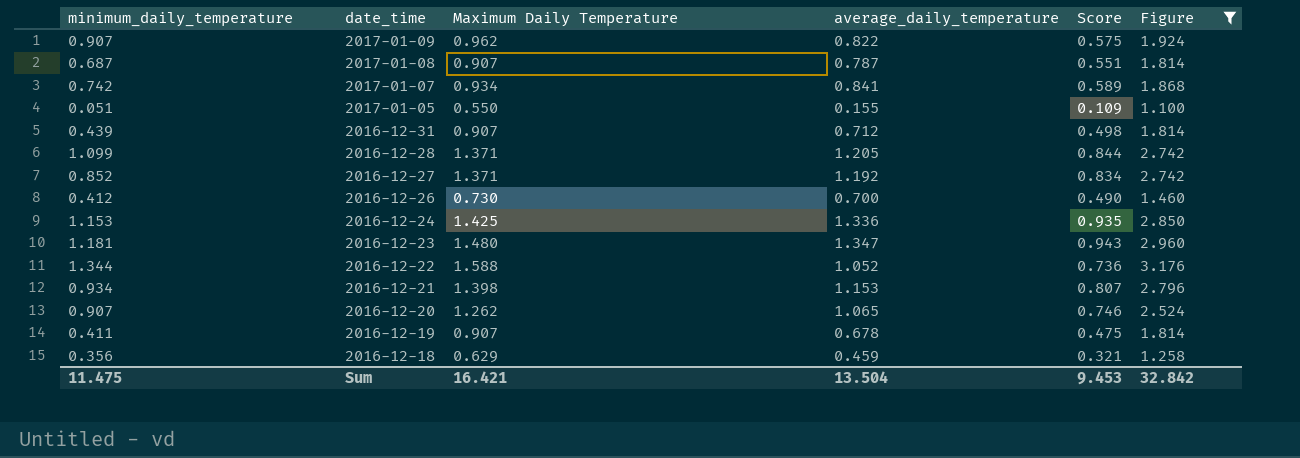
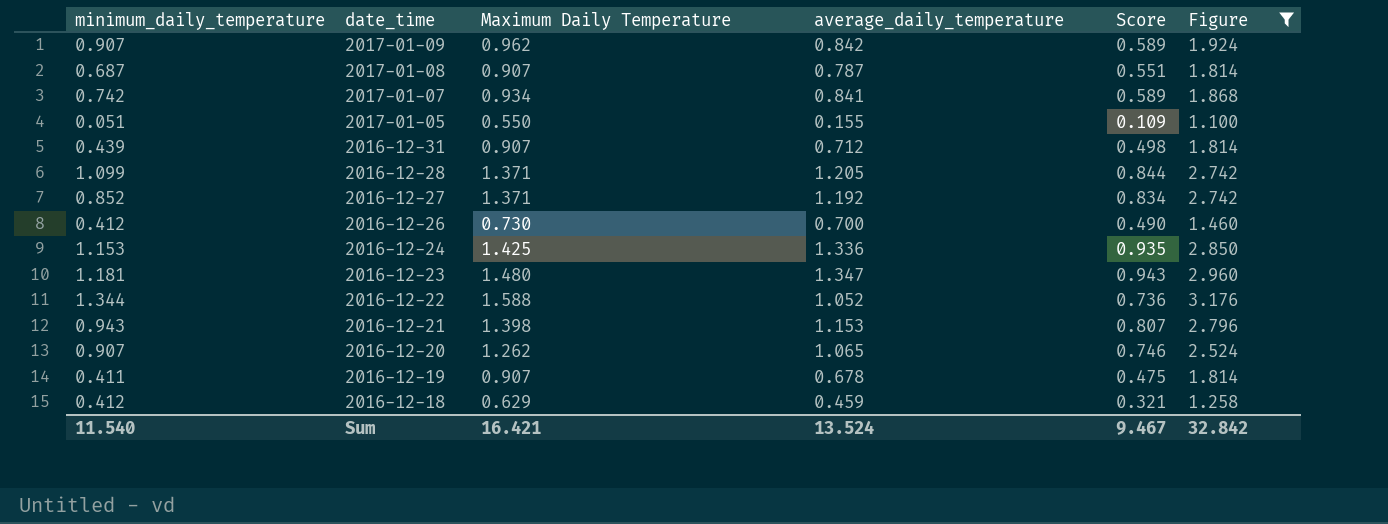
2017-01-09 | average_daily_temperature: 0.822 -> 0.842
2017-01-09 | Score: 0.575 -> 0.589
2016-12-21 | minimum_daily_temperature: 0.934 -> 0.943
2016-12-18 | minimum_daily_temperature: 0.356 -> 0.412
Sum | minimum_daily_temperature: 11.475 -> 11.540
Sum | average_daily_temperature: 13.504 -> 13.524
Sum | Score: 9.453 -> 9.467

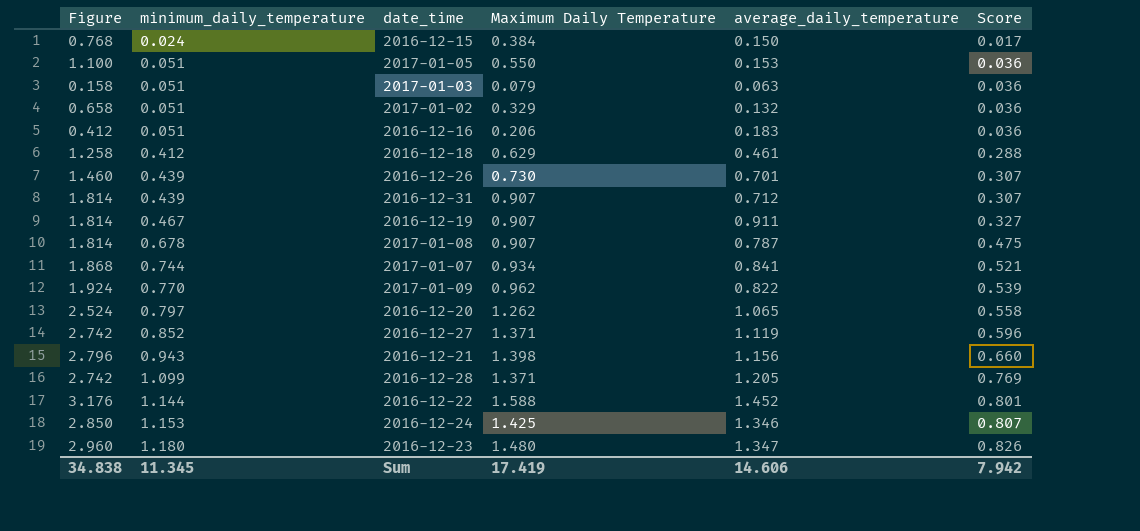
filter: Figure >= 1.100 -> none
row order: date_time descending -> minimum_daily_temperature ascending
column Figure | position: 6 -> 1
column Score | formula: [average_daily_temperature] * 0.7 -> [minimum_daily_temperature] * 0.7
2017-01-05 | average_daily_temperature: 0.155 -> 0.153
2016-12-18 | average_daily_temperature: 0.459 -> 0.461
2016-12-26 | minimum_daily_temperature: 0.412 -> 0.439
2016-12-26 | average_daily_temperature: 0.700 -> 0.701
2016-12-19 | minimum_daily_temperature: 0.411 -> 0.467
2016-12-19 | average_daily_temperature: 0.678 -> 0.911
2017-01-08 | minimum_daily_temperature: 0.687 -> 0.678
2017-01-07 | minimum_daily_temperature: 0.742 -> 0.744
2017-01-09 | minimum_daily_temperature: 0.907 -> 0.770
2017-01-09 | average_daily_temperature: 0.842 -> 0.822
2016-12-20 | minimum_daily_temperature: 0.907 -> 0.797
2016-12-27 | average_daily_temperature: 1.192 -> 1.119
2016-12-21 | average_daily_temperature: 1.153 -> 1.156
2016-12-22 | minimum_daily_temperature: 1.344 -> 1.144
2016-12-22 | average_daily_temperature: 1.052 -> 1.452
2016-12-24 | average_daily_temperature: 1.336 -> 1.346
2016-12-23 | minimum_daily_temperature: 1.181 -> 1.180
Sum | Figure: 32.842 -> 34.838
Sum | minimum_daily_temperature: 11.540 -> 11.345
Sum | Maximum Daily Temperature: 16.421 -> 17.419
Sum | average_daily_temperature: 13.524 -> 14.606
Sum | Score: 9.467 -> 7.942

